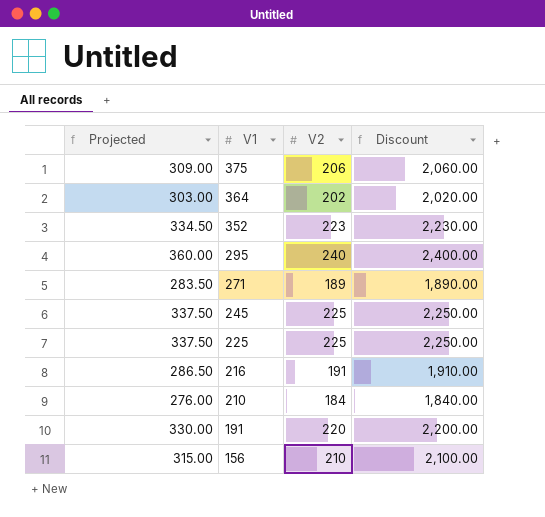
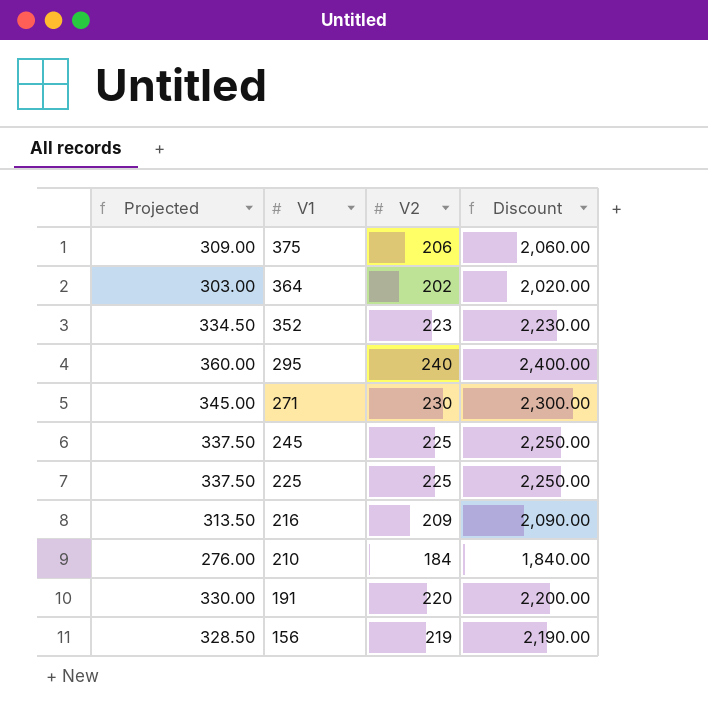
271 | Projected: 283.50 -> 345.00
271 | V2: 189 -> 230
271 | Discount: 1,890.00 -> 2,300.00
216 | Projected: 286.50 -> 313.50
216 | V2: 191 -> 209
216 | Discount: 1,910.00 -> 2,090.00
156 | Projected: 315.00 -> 328.50
156 | V2: 210 -> 219
156 | Discount: 2,100.00 -> 2,190.00

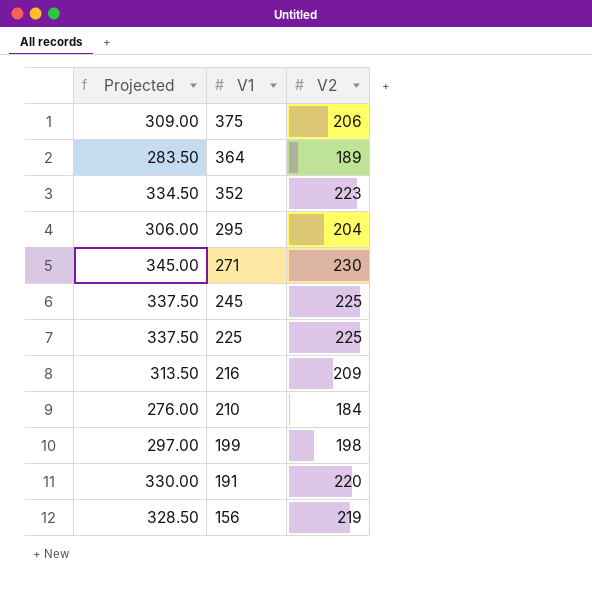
column Discount | formula: [V2] * 10 -> none
364 | Projected: 303.00 -> 283.50
364 | V2: 202 -> 189
295 | Projected: 360.00 -> 306.00
295 | V2: 240 -> 204
row 199: none -> 297.00 | 198

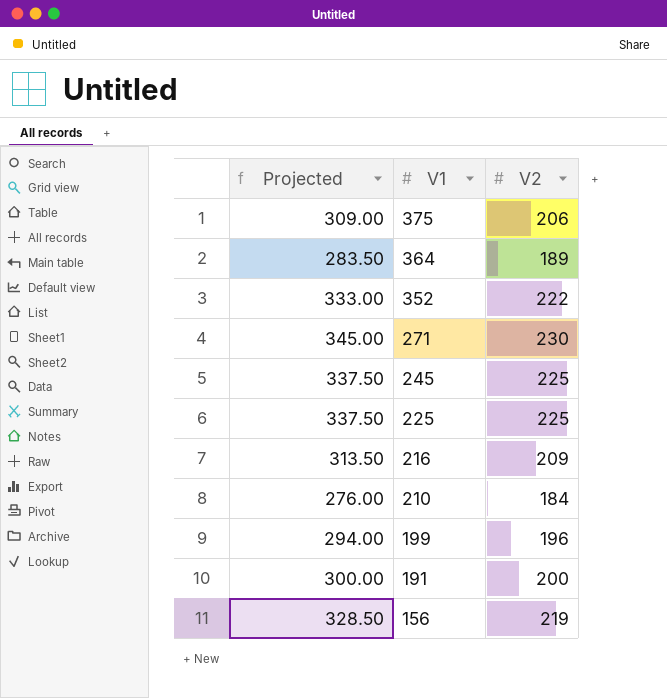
row 295: 306.00 | 204 -> none
352 | Projected: 334.50 -> 333.00
352 | V2: 223 -> 222
199 | Projected: 297.00 -> 294.00
199 | V2: 198 -> 196
191 | Projected: 330.00 -> 300.00
191 | V2: 220 -> 200

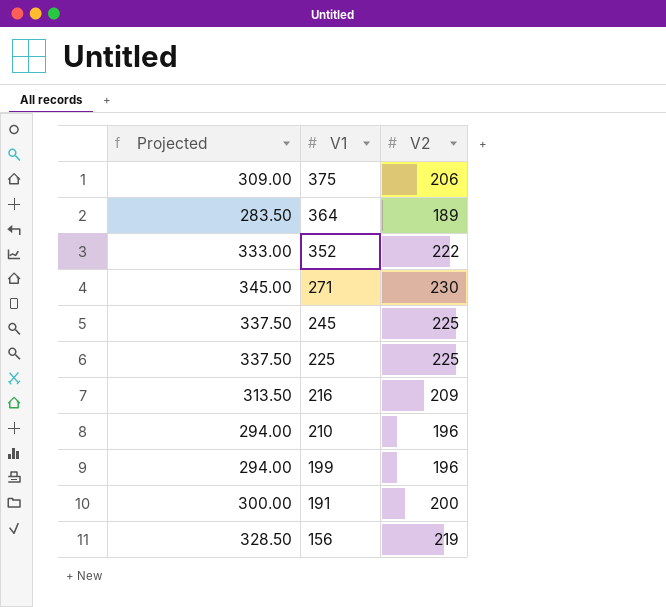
210 | Projected: 276.00 -> 294.00
210 | V2: 184 -> 196

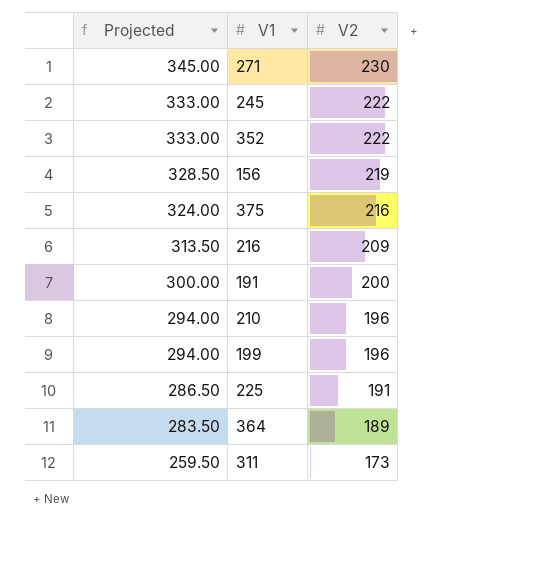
row order: V1 descending -> Projected descending
245 | Projected: 337.50 -> 333.00
245 | V2: 225 -> 222
375 | Projected: 309.00 -> 324.00
375 | V2: 206 -> 216
225 | Projected: 337.50 -> 286.50
225 | V2: 225 -> 191
row 311: none -> 259.50 | 173

